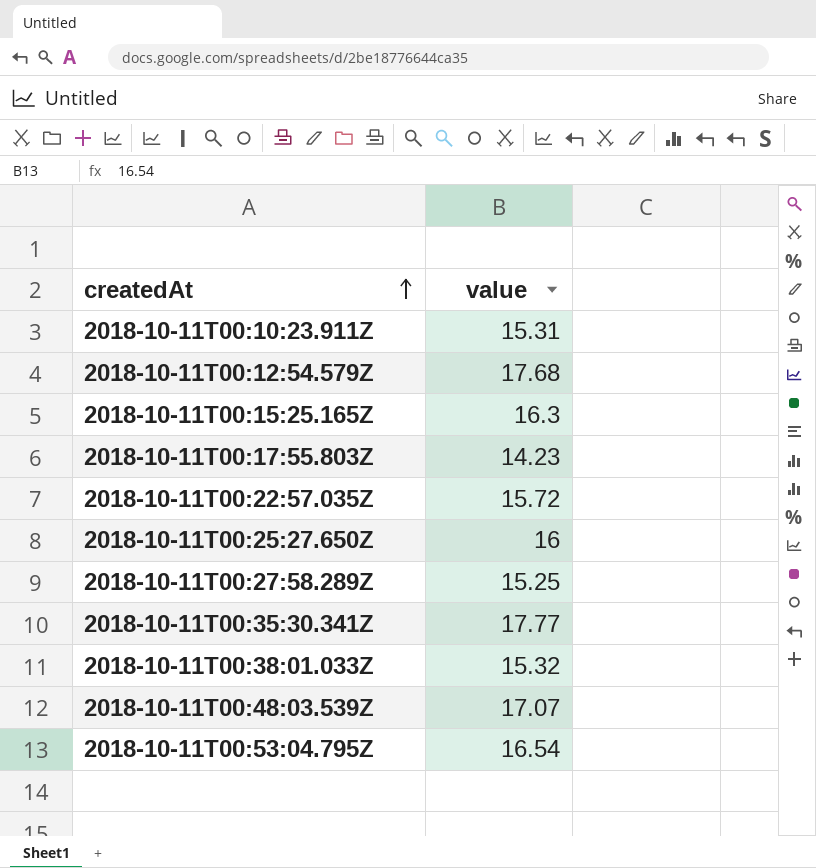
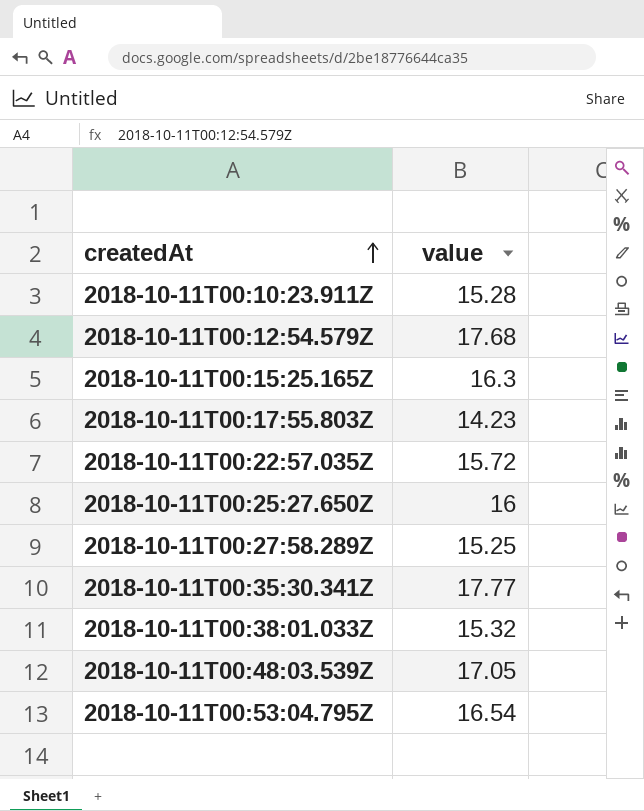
2018-10-11T00:10:23.911Z | value: 15.31 -> 15.28
2018-10-11T00:48:03.539Z | value: 17.07 -> 17.05

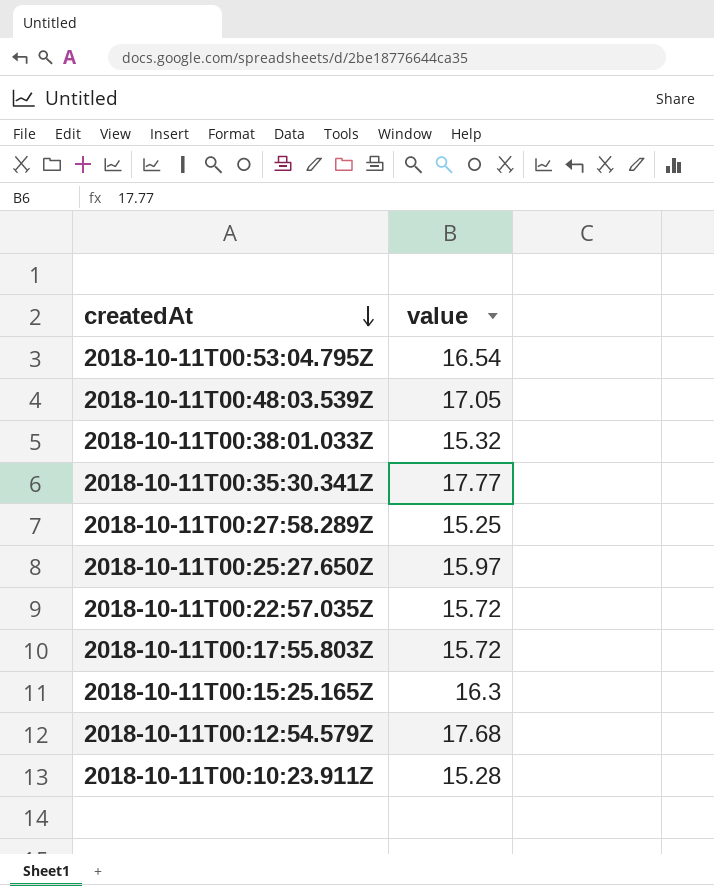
row order: createdAt ascending -> createdAt descending
2018-10-11T00:25:27.650Z | value: 16 -> 15.97
2018-10-11T00:17:55.803Z | value: 14.23 -> 15.72

